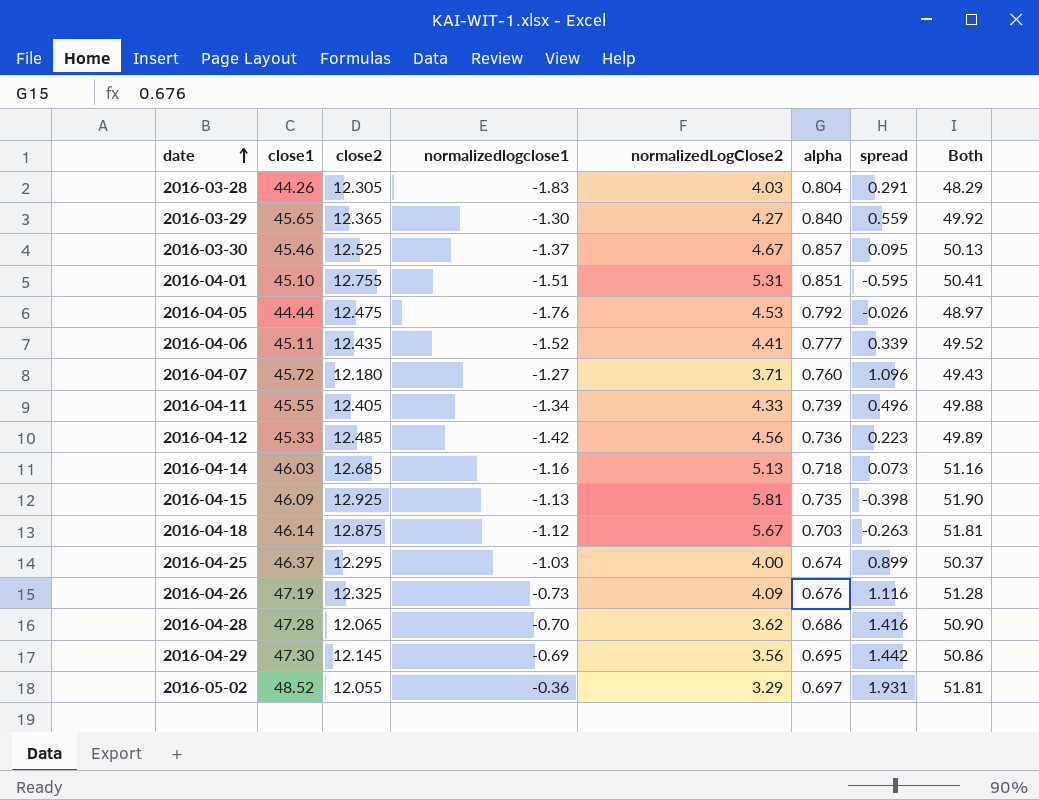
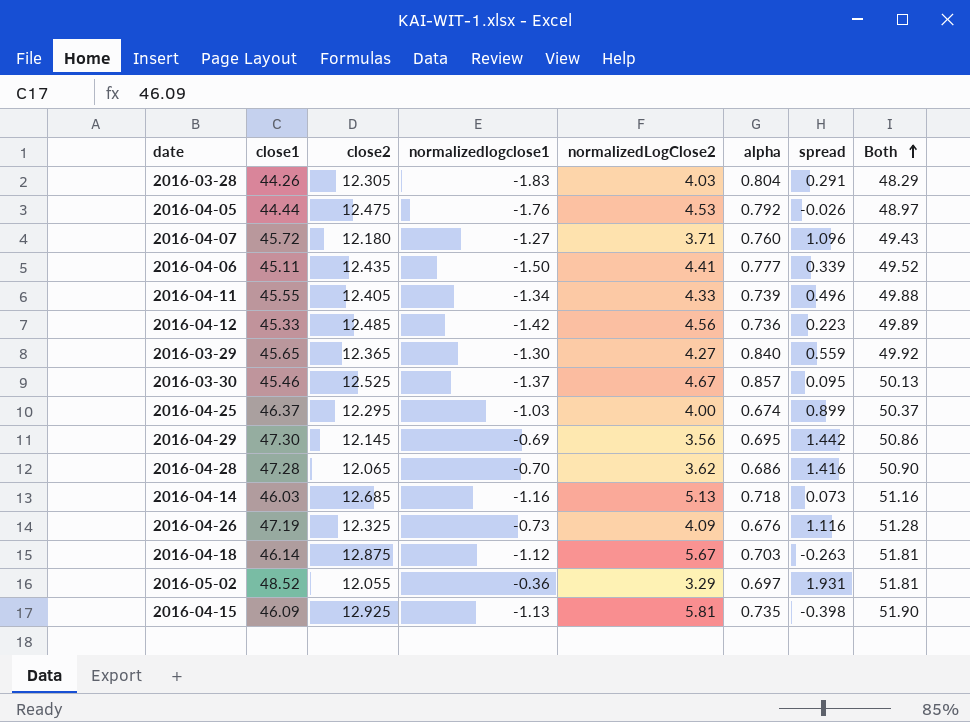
row order: date ascending -> Both ascending
row 2016-04-01: 45.10 | 12.755 | -1.51 | 5.31 | 0.851 | -0.595 | 50.41 -> none
2016-04-06 | normalizedlogclose1: -1.52 -> -1.50

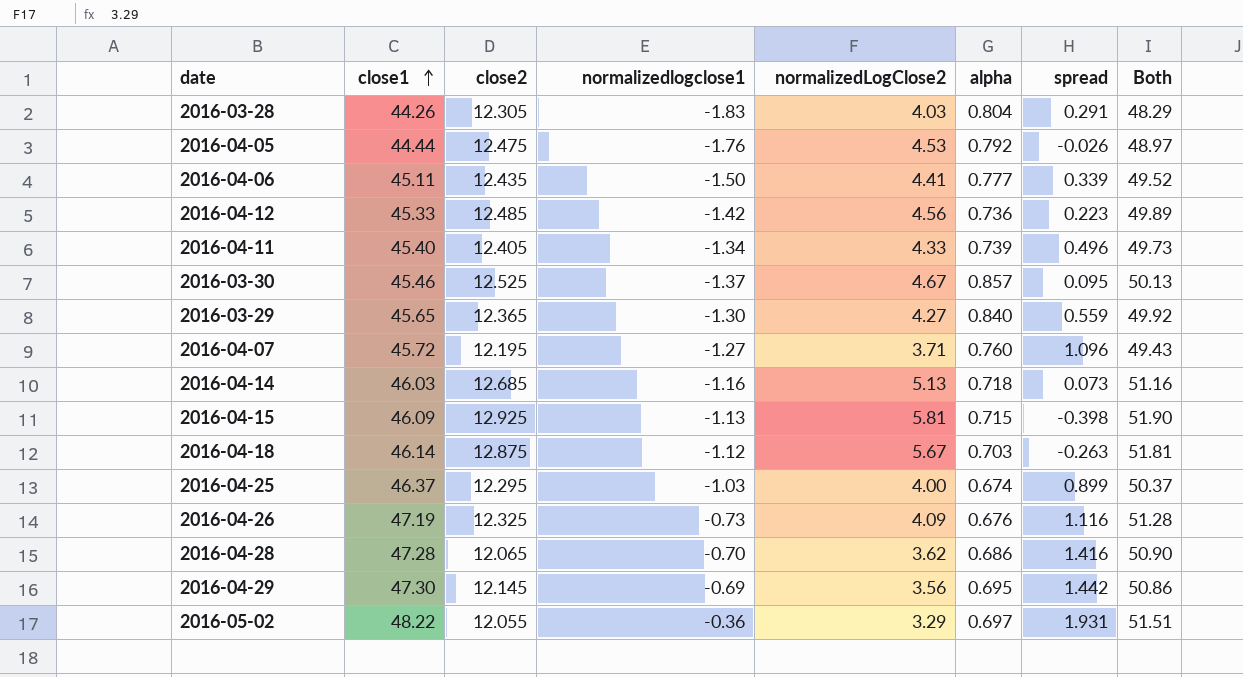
row order: Both ascending -> close1 ascending
2016-04-11 | close1: 45.55 -> 45.40
2016-04-11 | Both: 49.88 -> 49.73
2016-04-07 | close2: 12.180 -> 12.195
2016-04-15 | alpha: 0.735 -> 0.715
2016-05-02 | close1: 48.52 -> 48.22
2016-05-02 | Both: 51.81 -> 51.51

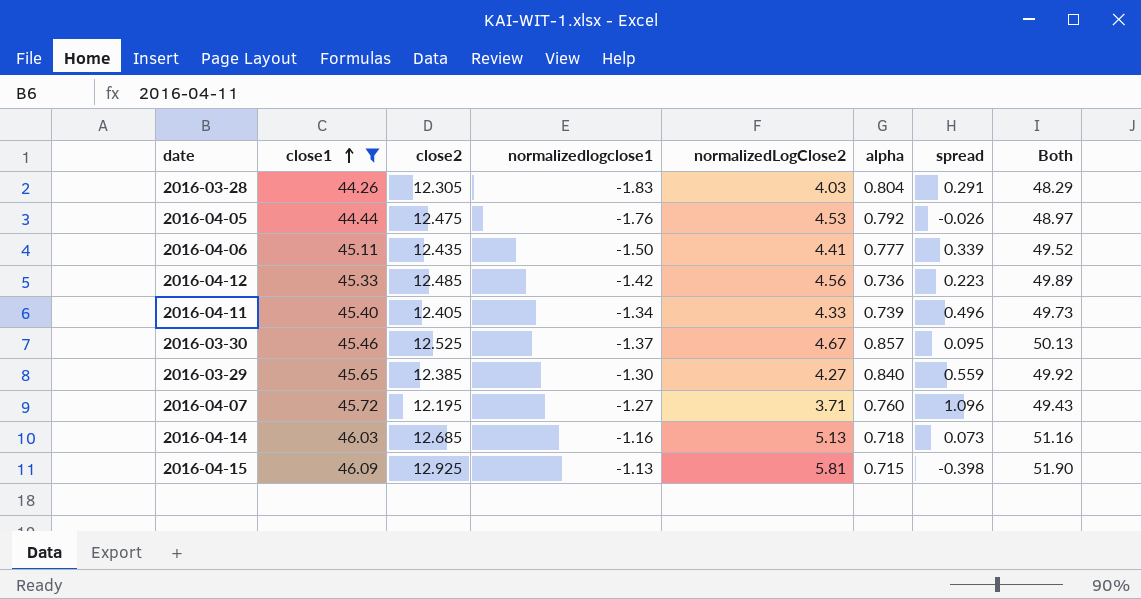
filter: none -> close1 <= 46.09
2016-03-29 | close2: 12.365 -> 12.385

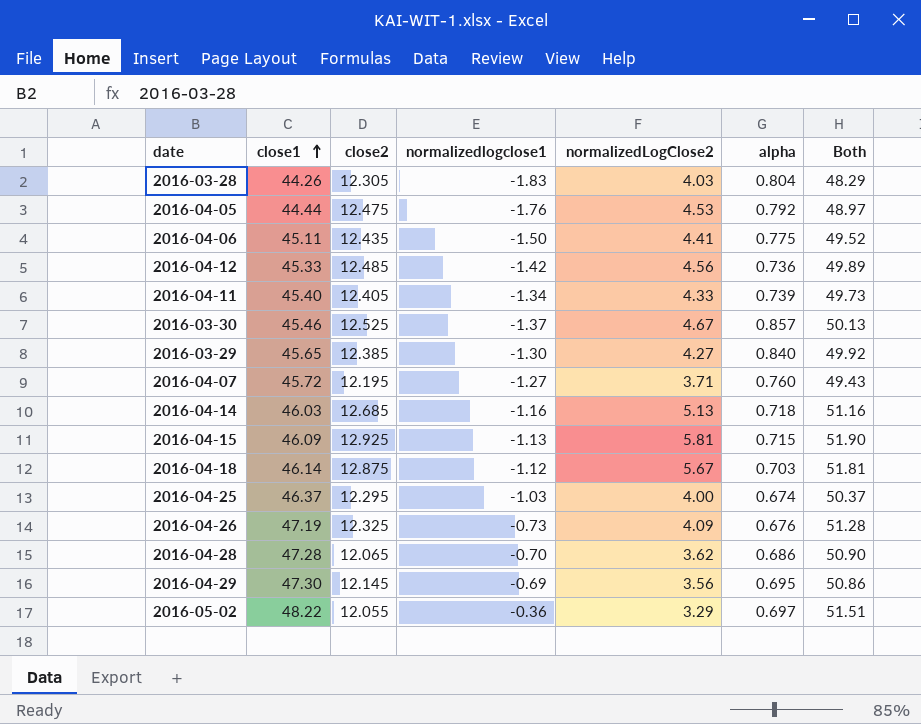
filter: close1 <= 46.09 -> none
column spread | position: 7 -> none
2016-04-06 | alpha: 0.777 -> 0.775

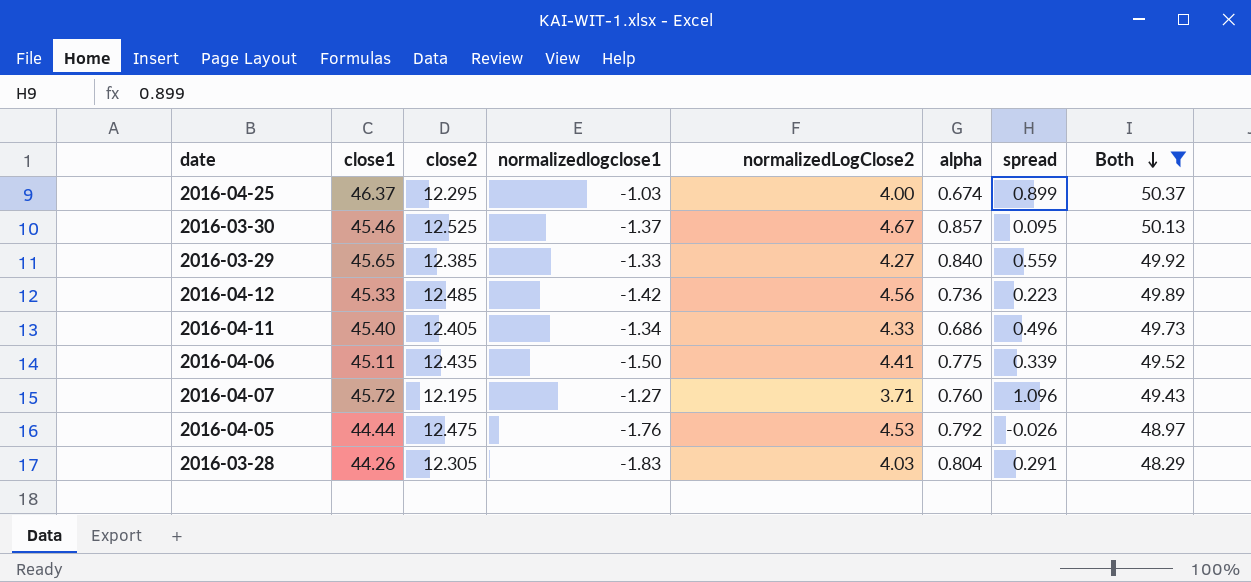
filter: none -> Both <= 50.37
row order: close1 ascending -> Both descending
column spread | position: none -> 7
2016-03-29 | normalizedlogclose1: -1.30 -> -1.33
2016-04-11 | alpha: 0.739 -> 0.686

